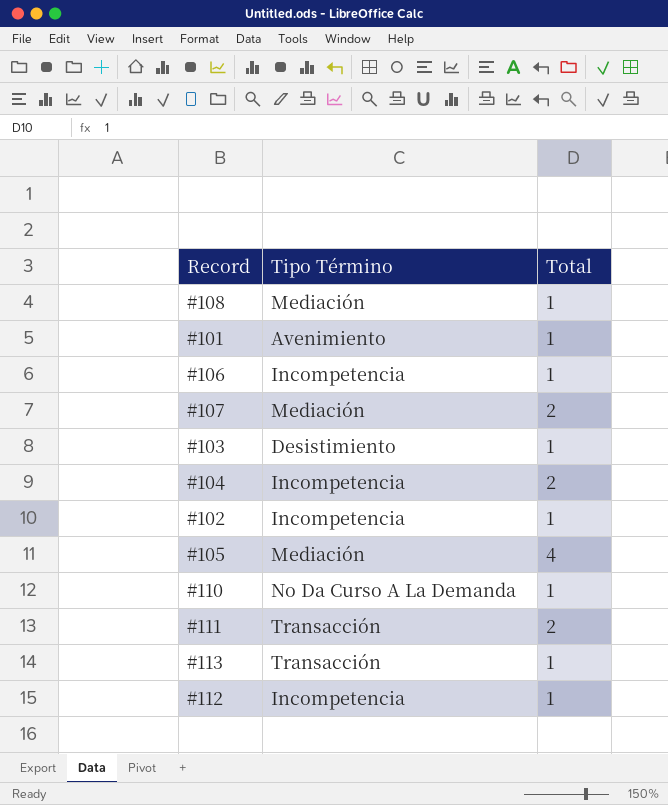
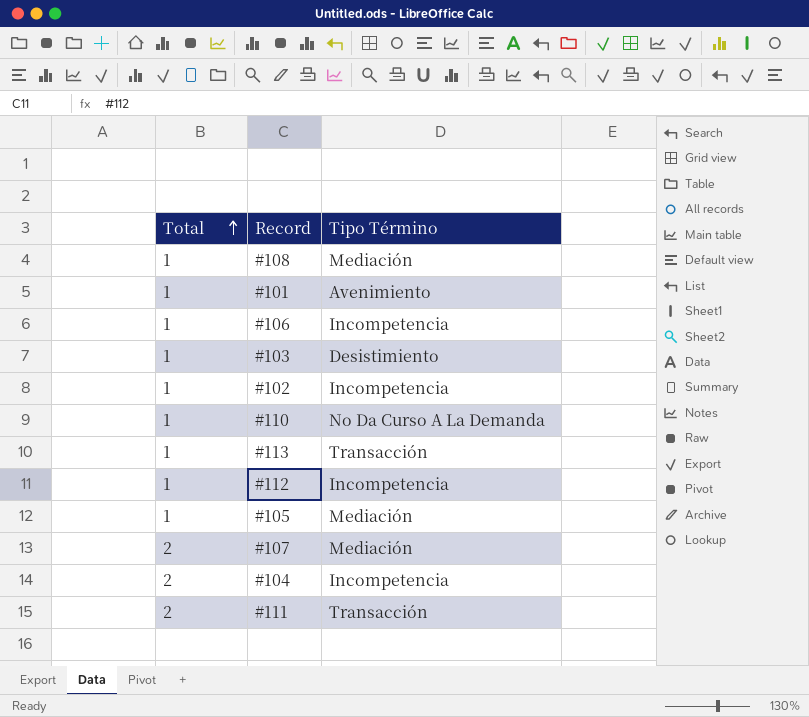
row order: none -> Total ascending
column Total | position: 3 -> 1
#105 | Total: 4 -> 1

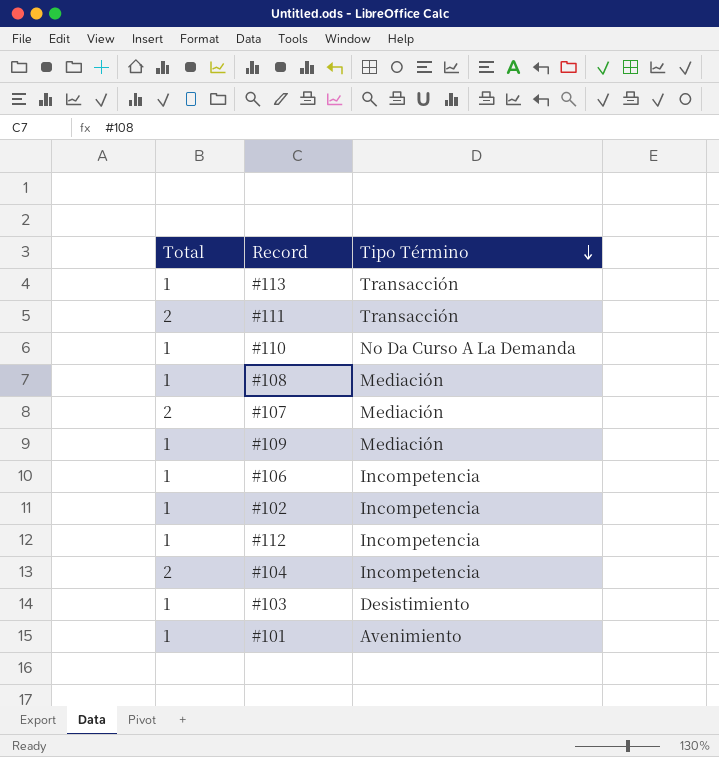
row order: Total ascending -> Tipo Término descending
row #105: 1 | Mediación -> none
row #109: none -> 1 | Mediación

